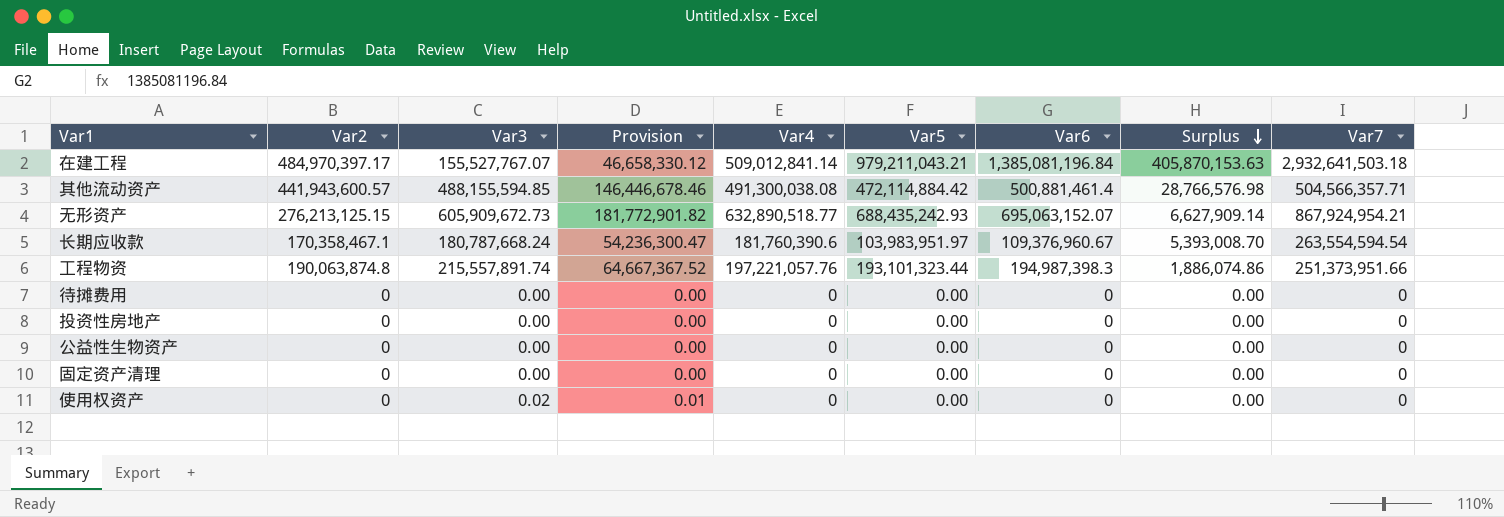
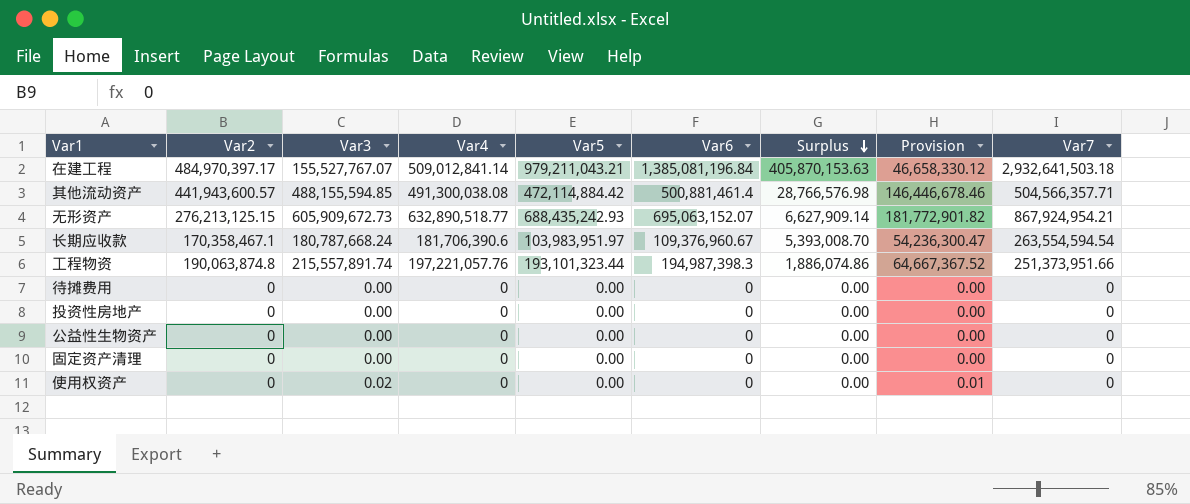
column Provision | position: 4 -> 8
长期应收款 | Var4: 181,760,390.6 -> 181,706,390.6

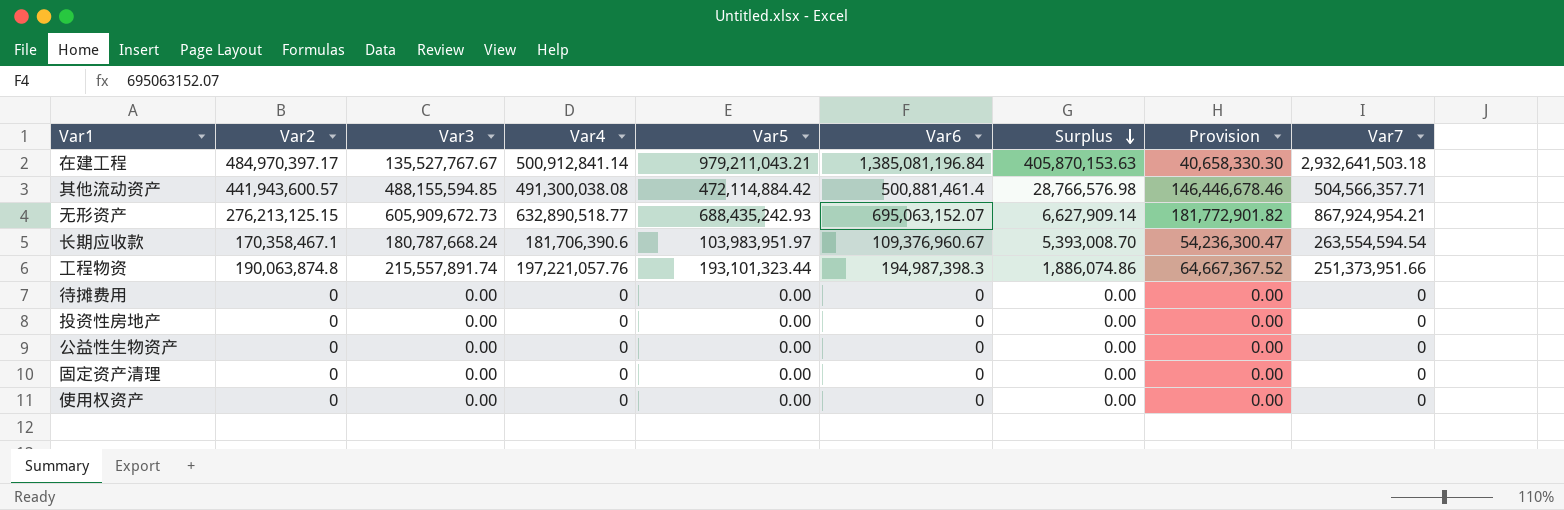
在建工程 | Var3: 155,527,767.07 -> 135,527,767.67
在建工程 | Var4: 509,012,841.14 -> 500,912,841.14
在建工程 | Provision: 46,658,330.12 -> 40,658,330.30
使用权资产 | Var3: 0.02 -> 0.00
使用权资产 | Provision: 0.01 -> 0.00

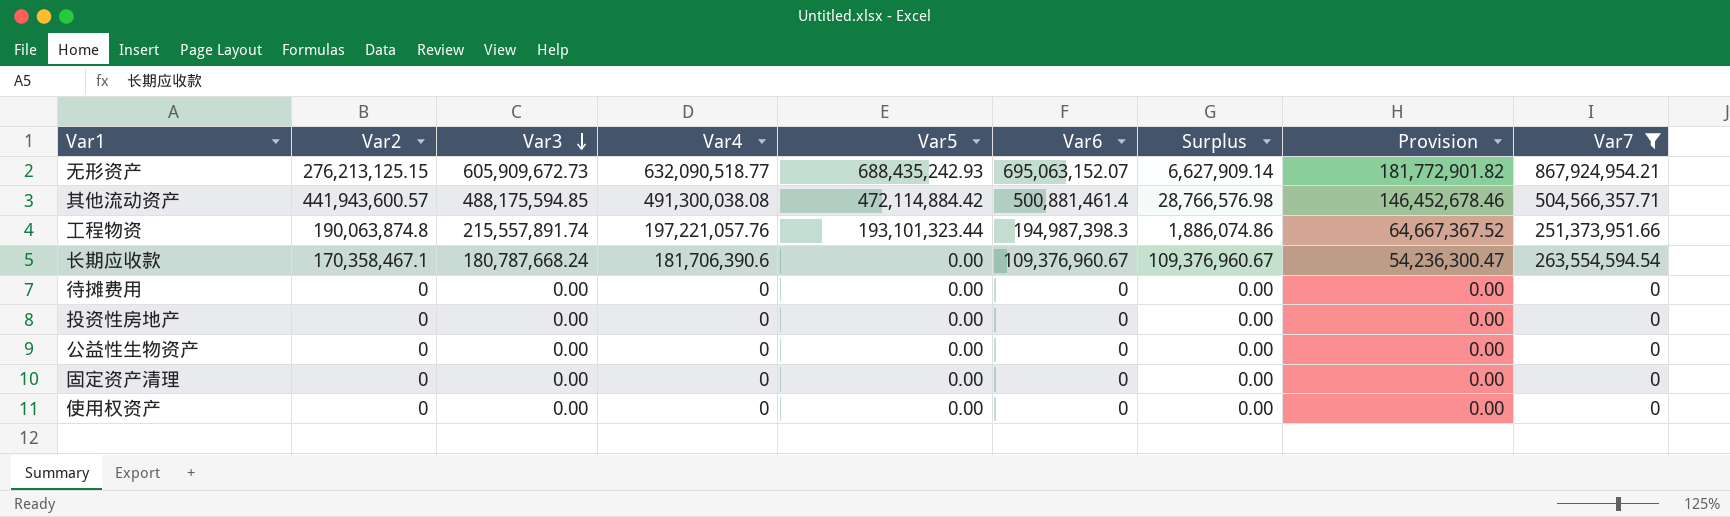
filter: none -> Var7 != 2,932,641,503.18
row order: Surplus descending -> Var3 descending
无形资产 | Var4: 632,890,518.77 -> 632,090,518.77
其他流动资产 | Var3: 488,155,594.85 -> 488,175,594.85
其他流动资产 | Provision: 146,446,678.46 -> 146,452,678.46
长期应收款 | Var5: 103,983,951.97 -> 0.00
长期应收款 | Surplus: 5,393,008.70 -> 109,376,960.67

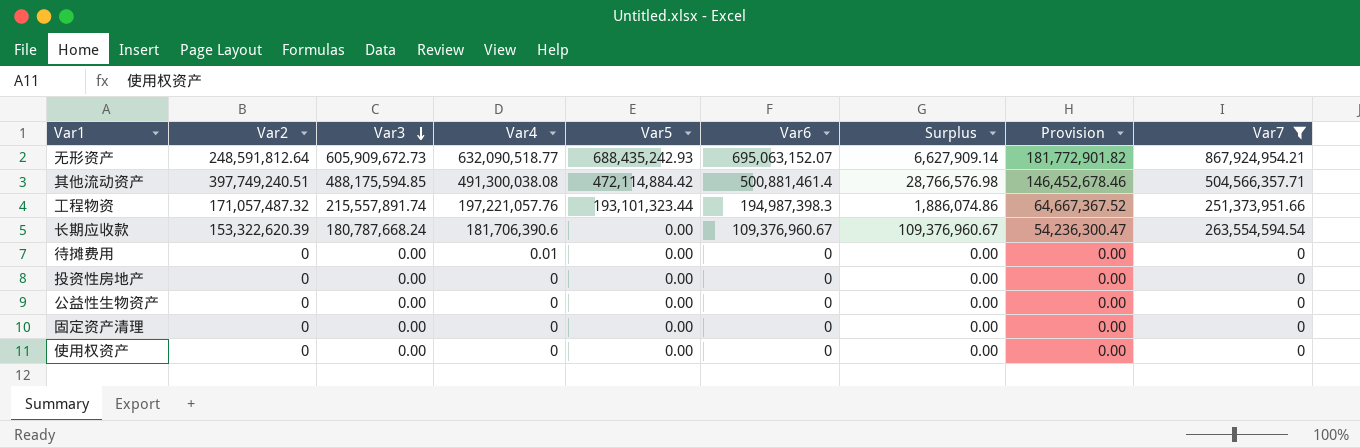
无形资产 | Var2: 276,213,125.15 -> 248,591,812.64
其他流动资产 | Var2: 441,943,600.57 -> 397,749,240.51
工程物资 | Var2: 190,063,874.8 -> 171,057,487.32
长期应收款 | Var2: 170,358,467.1 -> 153,322,620.39
待摊费用 | Var4: 0 -> 0.01

